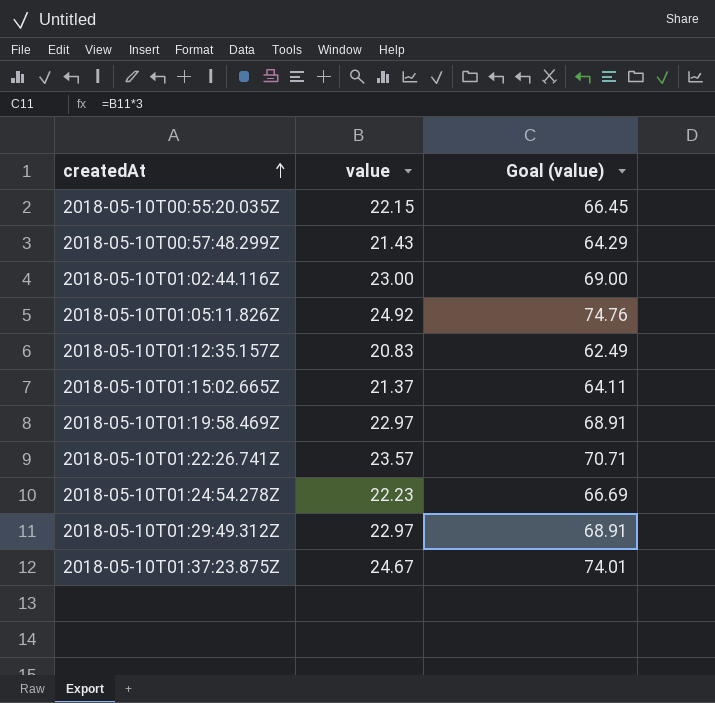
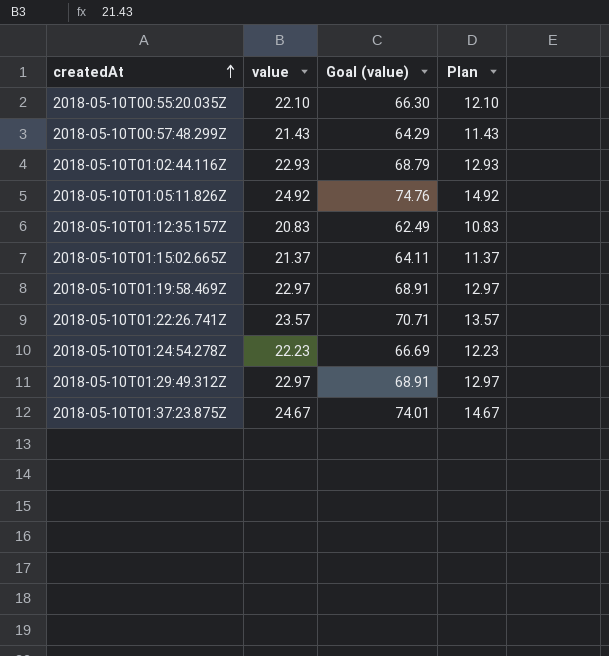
column Plan | formula: none -> [value] - 10
2018-05-10T00:55:20.035Z | value: 22.15 -> 22.10
2018-05-10T00:55:20.035Z | Goal (value): 66.45 -> 66.30
2018-05-10T01:02:44.116Z | value: 23.00 -> 22.93
2018-05-10T01:02:44.116Z | Goal (value): 69.00 -> 68.79

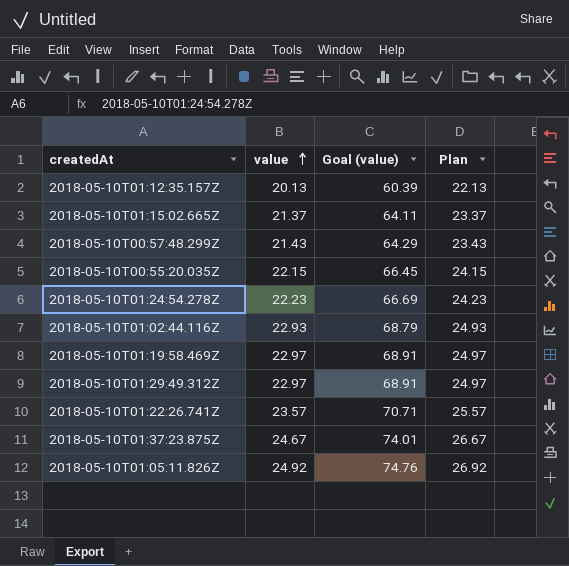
row order: createdAt ascending -> value ascending
column Plan | formula: [value] - 10 -> [value] + 2
2018-05-10T01:12:35.157Z | value: 20.83 -> 20.13
2018-05-10T01:12:35.157Z | Goal (value): 62.49 -> 60.39
2018-05-10T00:55:20.035Z | value: 22.10 -> 22.15
2018-05-10T00:55:20.035Z | Goal (value): 66.30 -> 66.45

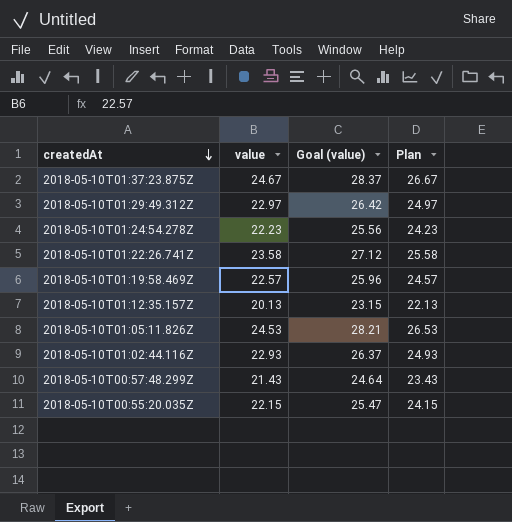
row order: value ascending -> createdAt descending
column Goal (value) | formula: [value] * 3 -> [value] * 1.15
row 2018-05-10T01:15:02.665Z: 21.37 | 64.11 | 23.37 -> none
2018-05-10T01:22:26.741Z | value: 23.57 -> 23.58
2018-05-10T01:22:26.741Z | Plan: 25.57 -> 25.58
2018-05-10T01:19:58.469Z | value: 22.97 -> 22.57
2018-05-10T01:19:58.469Z | Plan: 24.97 -> 24.57
2018-05-10T01:05:11.826Z | value: 24.92 -> 24.53
2018-05-10T01:05:11.826Z | Plan: 26.92 -> 26.53

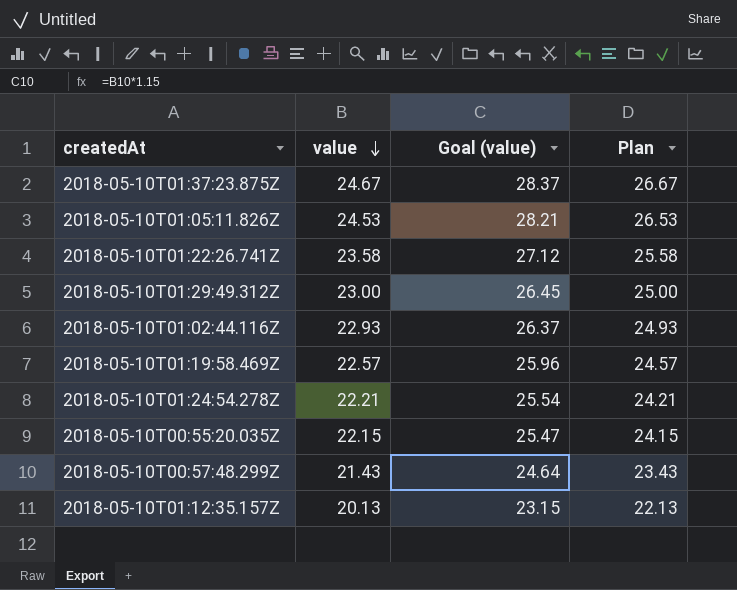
row order: createdAt descending -> value descending
2018-05-10T01:29:49.312Z | value: 22.97 -> 23.00
2018-05-10T01:29:49.312Z | Goal (value): 26.42 -> 26.45
2018-05-10T01:29:49.312Z | Plan: 24.97 -> 25.00
2018-05-10T01:24:54.278Z | value: 22.23 -> 22.21
2018-05-10T01:24:54.278Z | Goal (value): 25.56 -> 25.54
2018-05-10T01:24:54.278Z | Plan: 24.23 -> 24.21

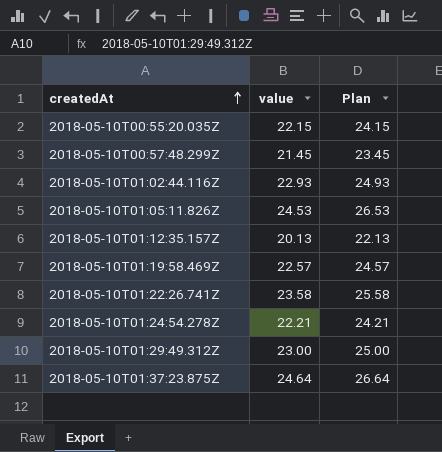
row order: value descending -> createdAt ascending
column Goal (value) | formula: [value] * 1.15 -> none
2018-05-10T00:57:48.299Z | value: 21.43 -> 21.45
2018-05-10T00:57:48.299Z | Plan: 23.43 -> 23.45
2018-05-10T01:37:23.875Z | value: 24.67 -> 24.64
2018-05-10T01:37:23.875Z | Plan: 26.67 -> 26.64

